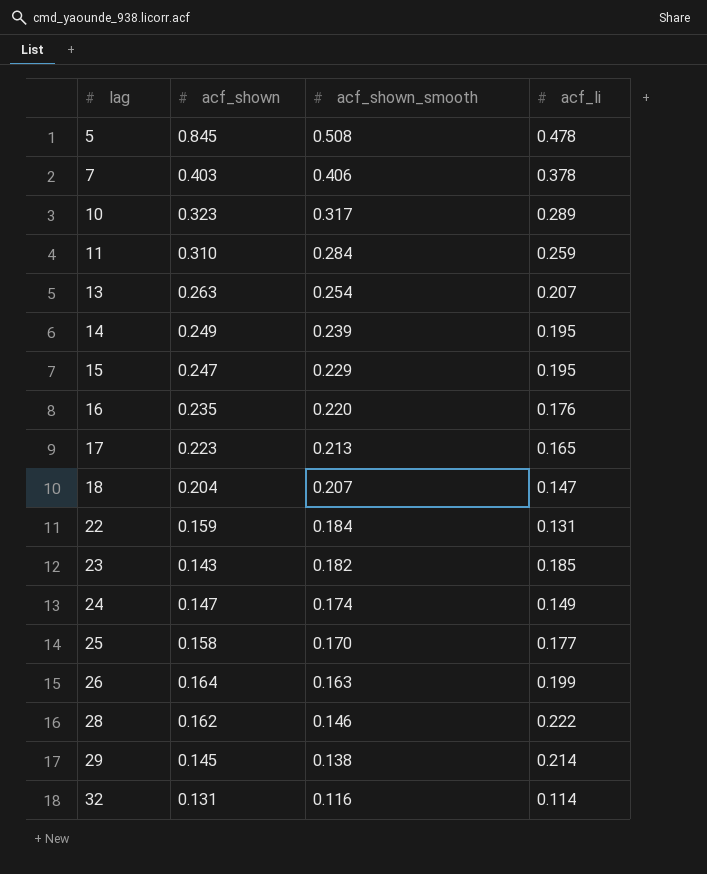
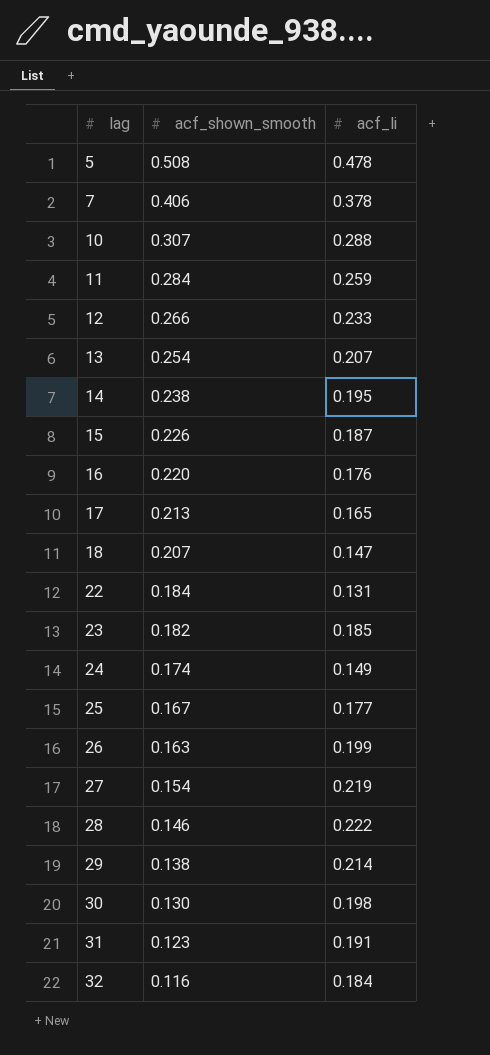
column acf_shown | position: 2 -> none
10 | acf_shown_smooth: 0.317 -> 0.307
10 | acf_li: 0.289 -> 0.288
row 12: none -> 0.266 | 0.233
14 | acf_shown_smooth: 0.239 -> 0.238
15 | acf_shown_smooth: 0.229 -> 0.226
15 | acf_li: 0.195 -> 0.187
25 | acf_shown_smooth: 0.170 -> 0.167
row 27: none -> 0.154 | 0.219
row 30: none -> 0.130 | 0.198
row 31: none -> 0.123 | 0.191
32 | acf_li: 0.114 -> 0.184

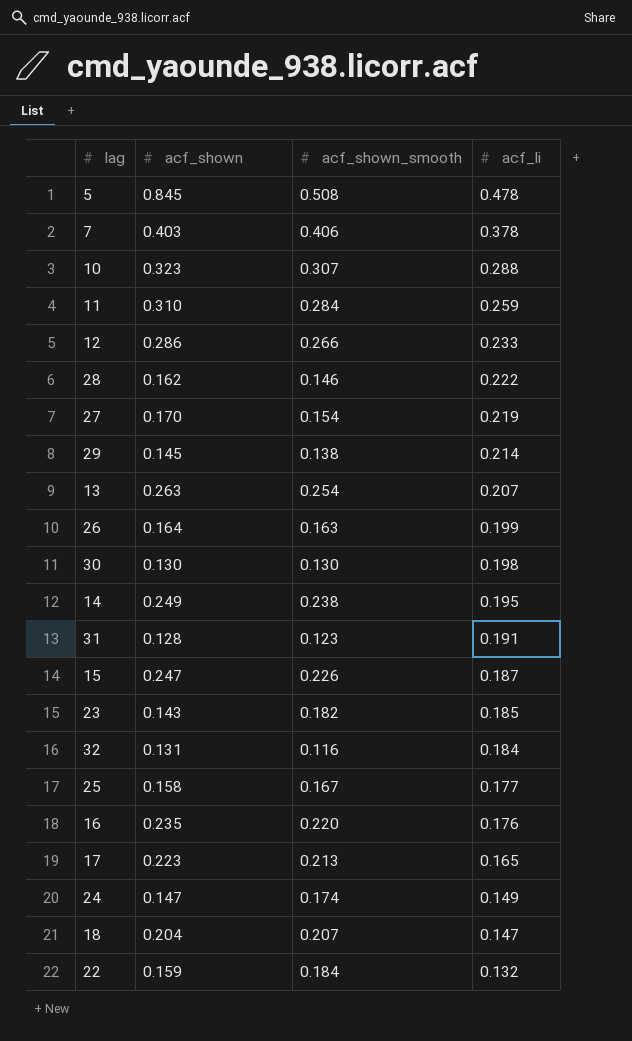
row order: lag ascending -> acf_li descending
column acf_shown | position: none -> 2
22 | acf_li: 0.131 -> 0.132

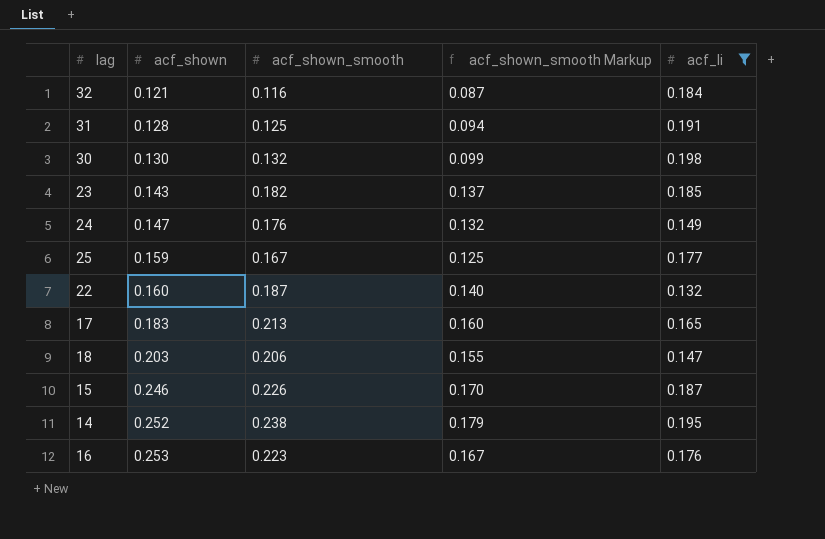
filter: none -> acf_li <= 0.198
row order: acf_li descending -> acf_shown ascending
column acf_shown_smooth Markup | formula: none -> [acf_shown_smooth] * 0.75
32 | acf_shown: 0.131 -> 0.121
31 | acf_shown_smooth: 0.123 -> 0.125
30 | acf_shown_smooth: 0.130 -> 0.132
24 | acf_shown_smooth: 0.174 -> 0.176
25 | acf_shown: 0.158 -> 0.159
22 | acf_shown: 0.159 -> 0.160
22 | acf_shown_smooth: 0.184 -> 0.187
17 | acf_shown: 0.223 -> 0.183
18 | acf_shown: 0.204 -> 0.203
18 | acf_shown_smooth: 0.207 -> 0.206
15 | acf_shown: 0.247 -> 0.246
14 | acf_shown: 0.249 -> 0.252
16 | acf_shown: 0.235 -> 0.253
16 | acf_shown_smooth: 0.220 -> 0.223

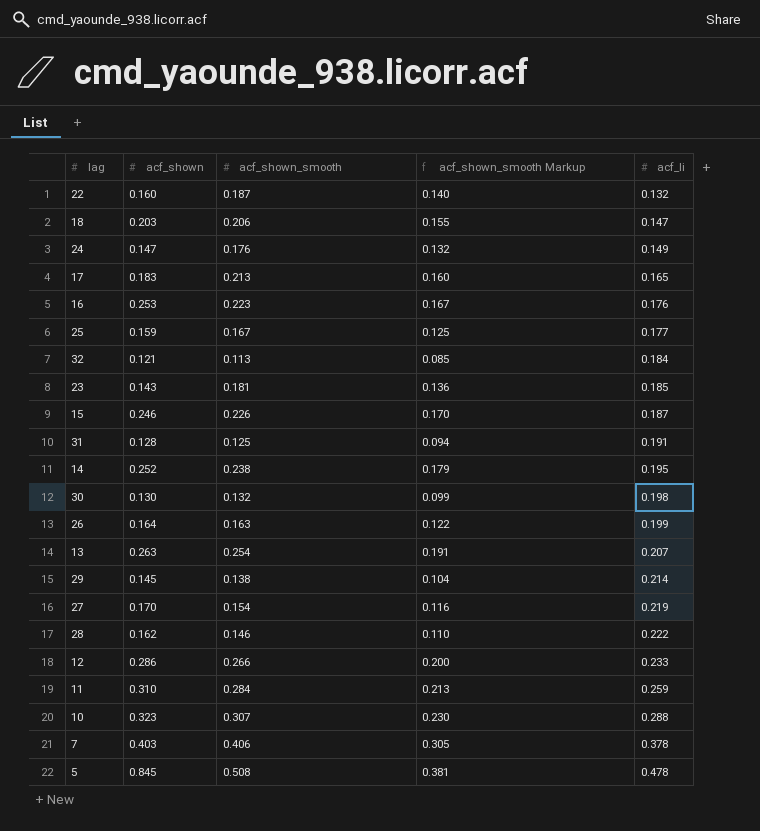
filter: acf_li <= 0.198 -> none
row order: acf_shown ascending -> acf_li ascending
32 | acf_shown_smooth: 0.116 -> 0.113
32 | acf_shown_smooth Markup: 0.087 -> 0.085
23 | acf_shown_smooth: 0.182 -> 0.181
23 | acf_shown_smooth Markup: 0.137 -> 0.136

